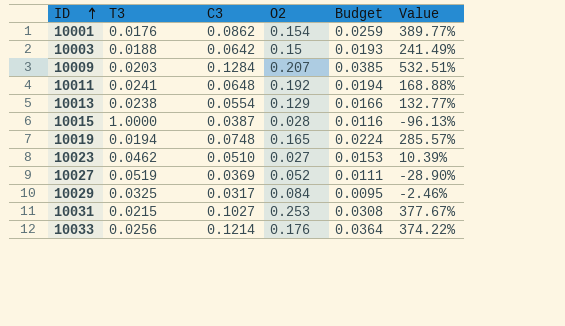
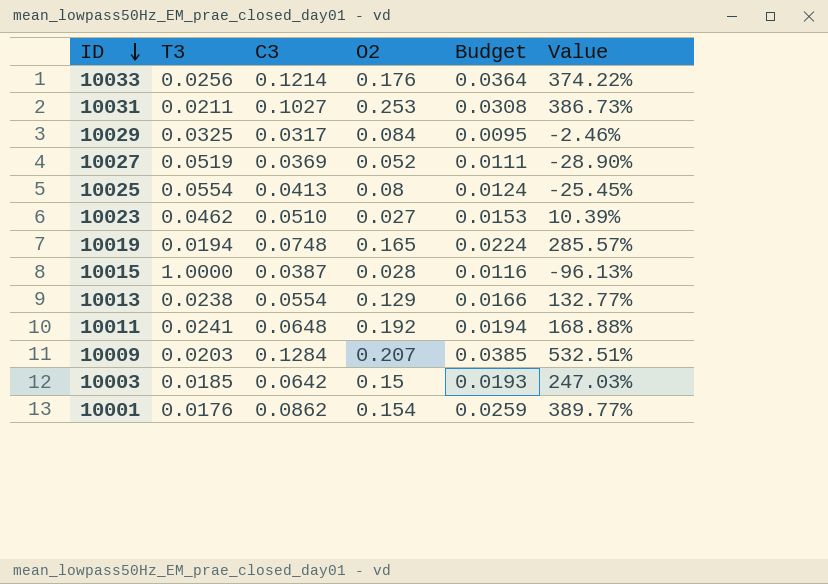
row order: ID ascending -> ID descending
10031 | T3: 0.0215 -> 0.0211
10031 | Value: 377.67% -> 386.73%
row 10025: none -> 0.0554 | 0.0413 | 0.08 | 0.0124 | -25.45%
10003 | T3: 0.0188 -> 0.0185
10003 | Value: 241.49% -> 247.03%

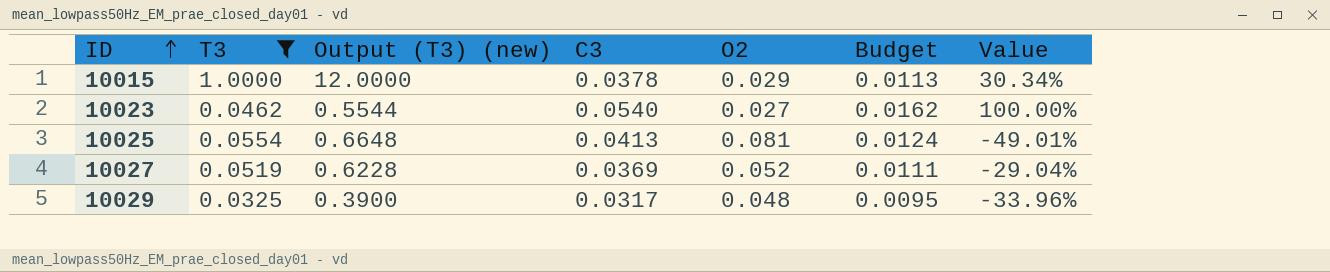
filter: none -> T3 >= 0.0325
row order: ID descending -> ID ascending
column Output (T3) (new) | formula: none -> [T3] * 12
column Value | formula: ([C3] - [T3]) / [T3] -> ([C3] - [O2]) / [O2]
10015 | C3: 0.0387 -> 0.0378
10015 | O2: 0.028 -> 0.029
10015 | Budget: 0.0116 -> 0.0113
10023 | C3: 0.0510 -> 0.0540
10023 | Budget: 0.0153 -> 0.0162
10025 | O2: 0.08 -> 0.081
10029 | O2: 0.084 -> 0.048

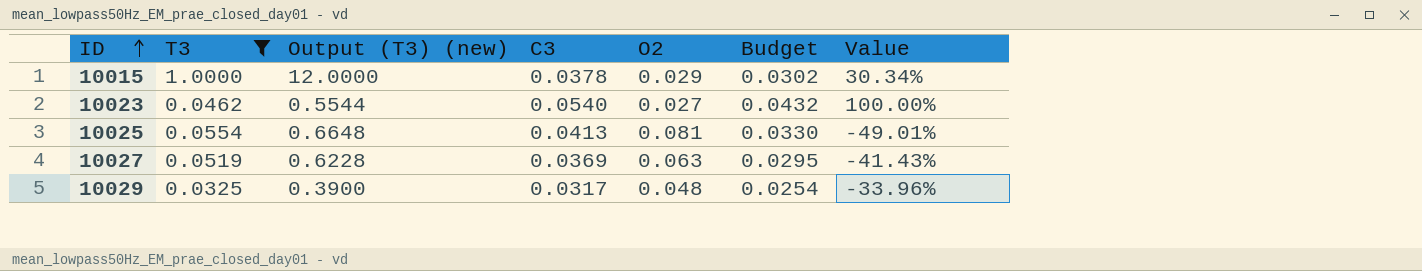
column Budget | formula: [C3] * 0.3 -> [C3] * 0.8
10027 | O2: 0.052 -> 0.063
10027 | Value: -29.04% -> -41.43%

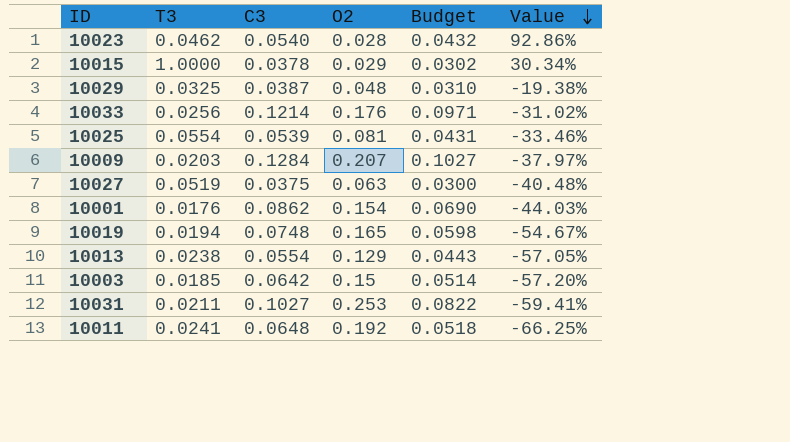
filter: T3 >= 0.0325 -> none
row order: ID ascending -> Value descending
column Output (T3) (new) | formula: [T3] * 12 -> none
10023 | O2: 0.027 -> 0.028
10023 | Value: 100.00% -> 92.86%
10029 | C3: 0.0317 -> 0.0387
10029 | Budget: 0.0254 -> 0.0310
10029 | Value: -33.96% -> -19.38%
10025 | C3: 0.0413 -> 0.0539
10025 | Budget: 0.0330 -> 0.0431
10025 | Value: -49.01% -> -33.46%
10027 | C3: 0.0369 -> 0.0375
10027 | Budget: 0.0295 -> 0.0300
10027 | Value: -41.43% -> -40.48%

